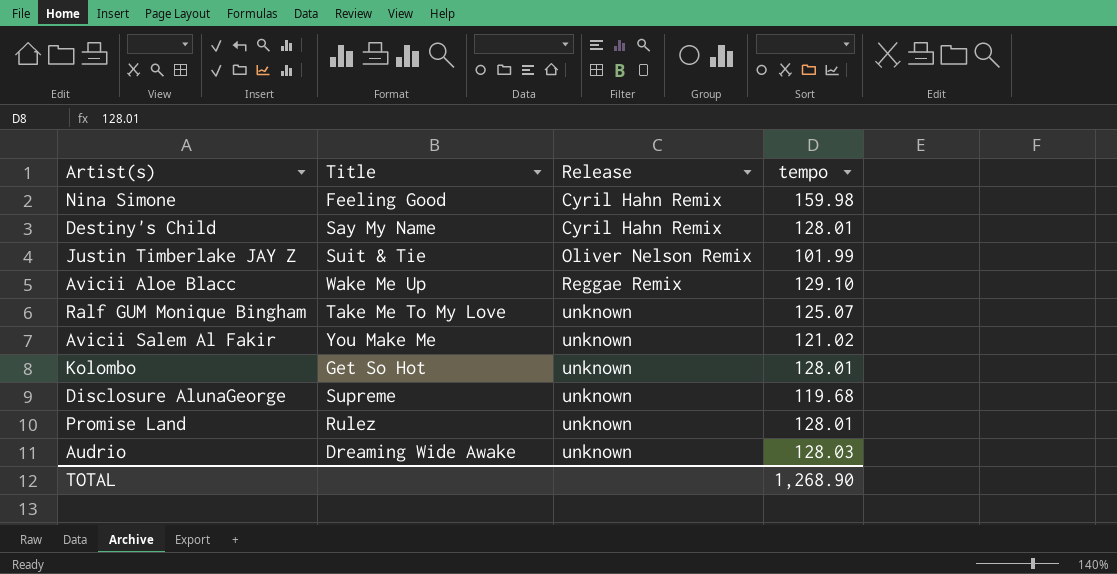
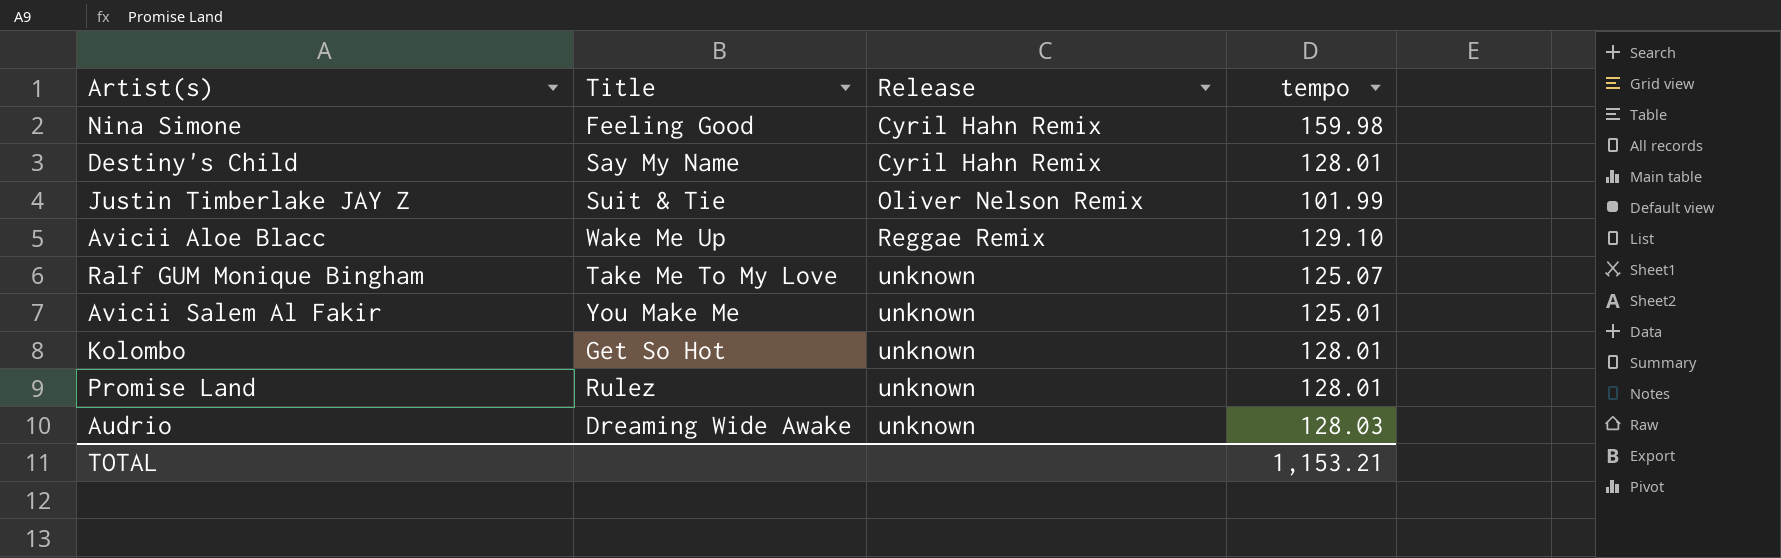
row Disclosure AlunaGeorge: Supreme | unknown | 119.68 -> none
Avicii Salem Al Fakir | tempo: 121.02 -> 125.01
TOTAL | tempo: 1,268.90 -> 1,153.21

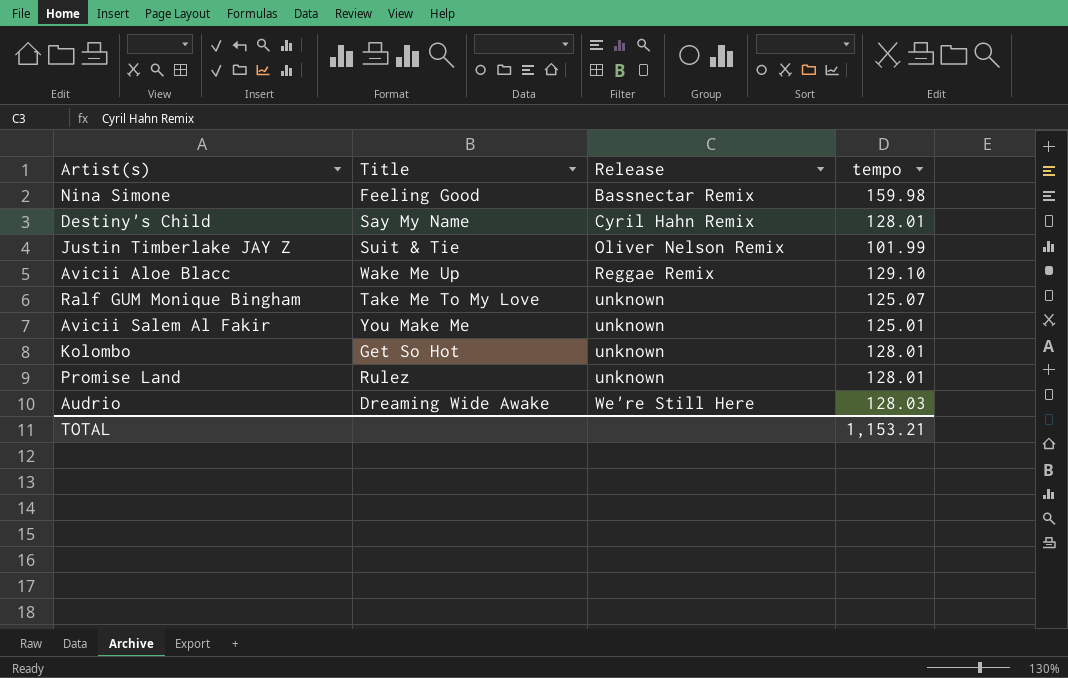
Nina Simone | Release: Cyril Hahn Remix -> Bassnectar Remix
Audrio | Release: unknown -> We're Still Here

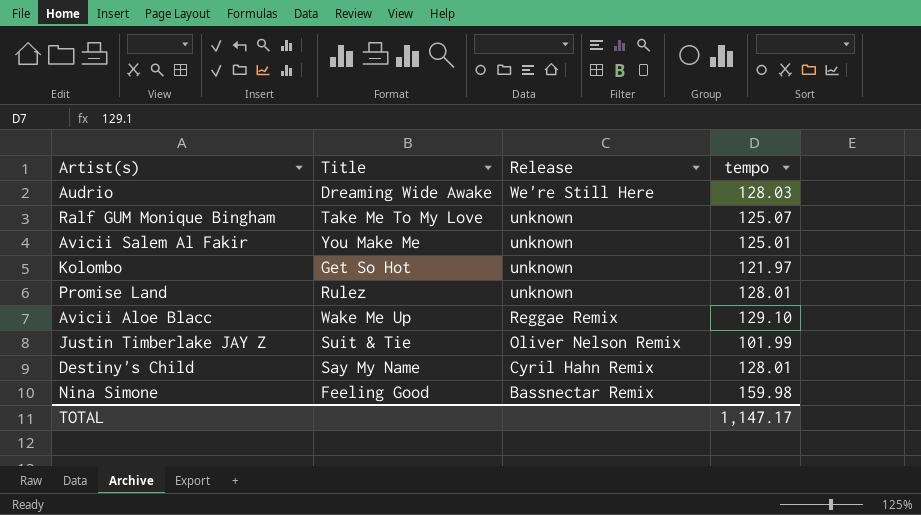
row order: Release ascending -> Release descending
Kolombo | tempo: 128.01 -> 121.97
TOTAL | tempo: 1,153.21 -> 1,147.17

